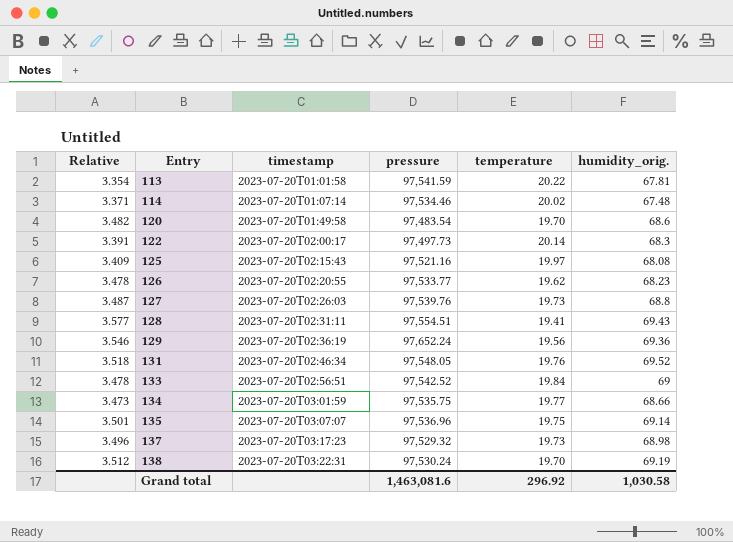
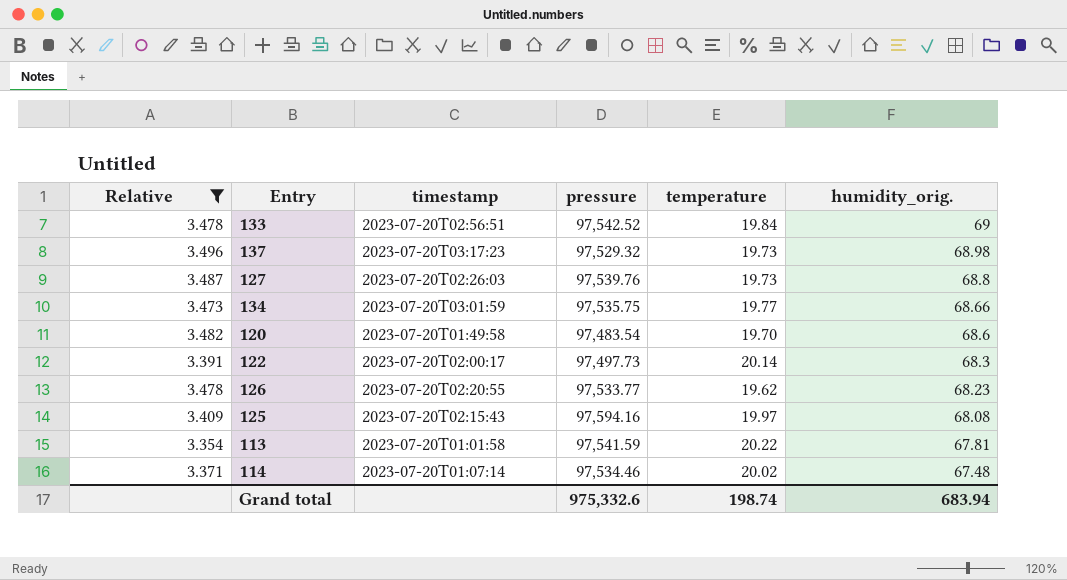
filter: none -> Relative <= 3.496
row order: Entry ascending -> humidity_orig. descending
125 | pressure: 97,521.16 -> 97,594.16
Grand total | pressure: 1,463,081.6 -> 975,332.6
Grand total | temperature: 296.92 -> 198.74
Grand total | humidity_orig.: 1,030.58 -> 683.94

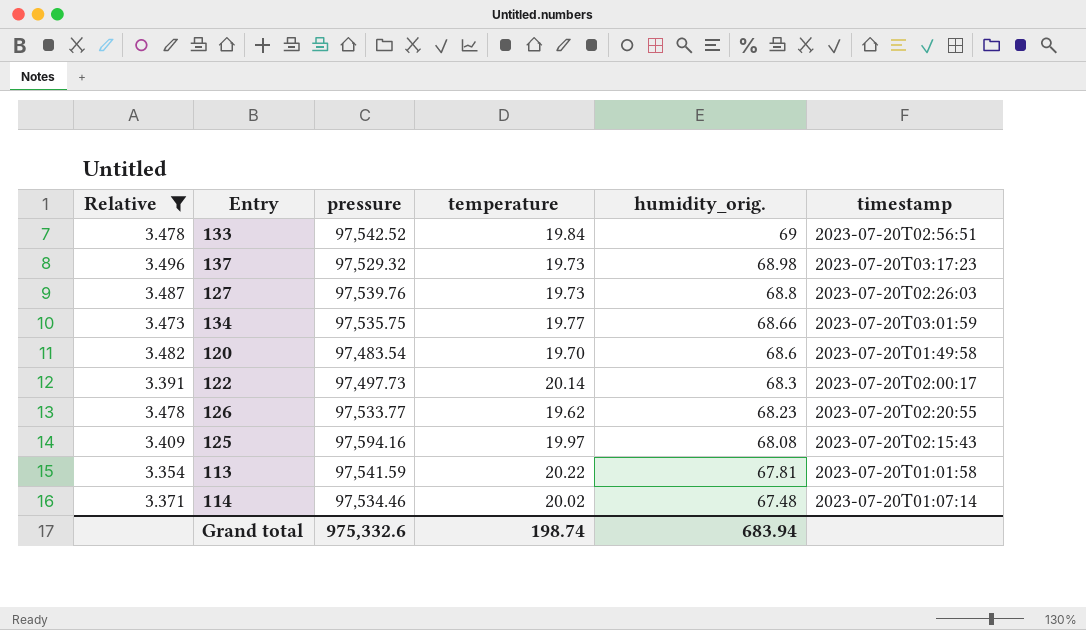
column timestamp | position: 3 -> 6

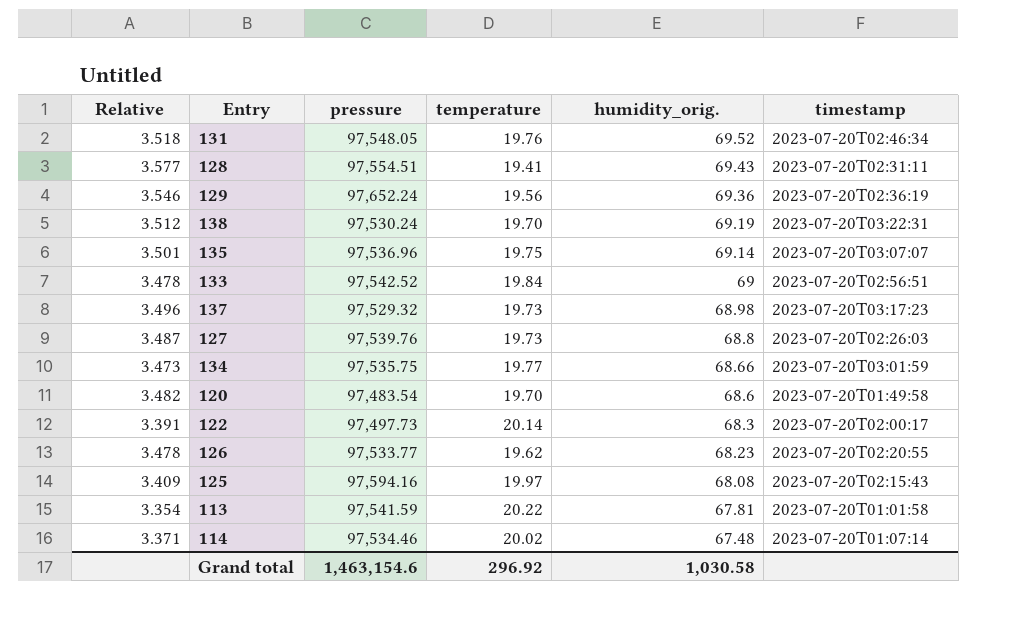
filter: Relative <= 3.496 -> none
Grand total | pressure: 975,332.6 -> 1,463,154.6
Grand total | temperature: 198.74 -> 296.92
Grand total | humidity_orig.: 683.94 -> 1,030.58

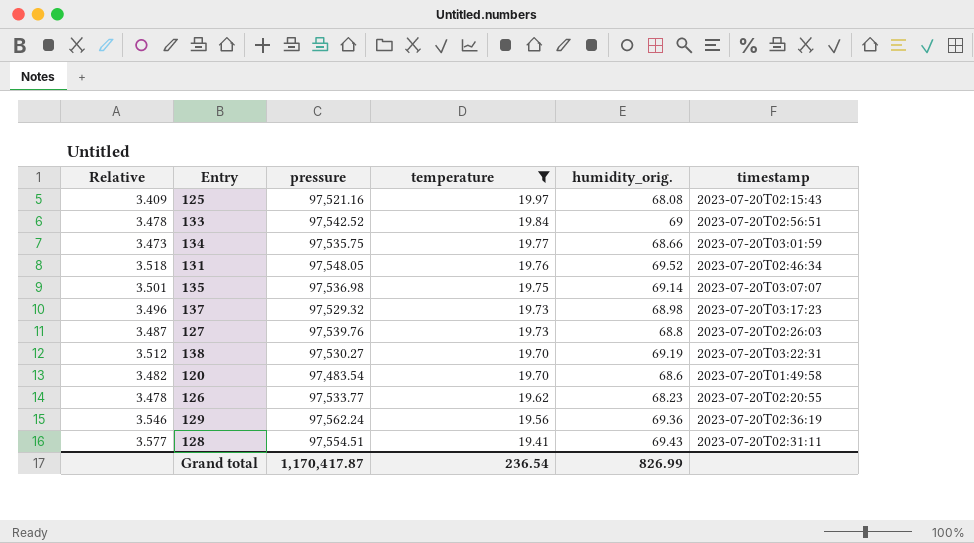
filter: none -> temperature <= 19.97
row order: humidity_orig. descending -> temperature descending
125 | pressure: 97,594.16 -> 97,521.16
135 | pressure: 97,536.96 -> 97,536.98
138 | pressure: 97,530.24 -> 97,530.27
129 | pressure: 97,652.24 -> 97,562.24
Grand total | pressure: 1,463,154.6 -> 1,170,417.87
Grand total | temperature: 296.92 -> 236.54
Grand total | humidity_orig.: 1,030.58 -> 826.99

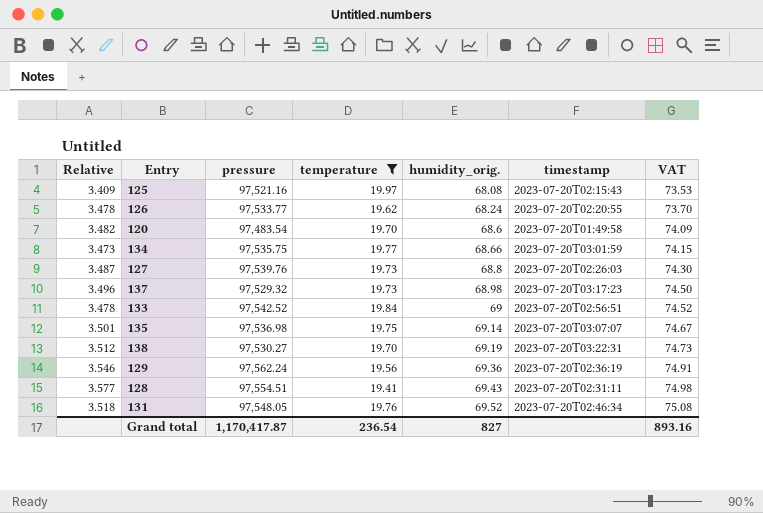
row order: temperature descending -> humidity_orig. ascending
column VAT | formula: none -> [humidity_orig.] * 1.08
126 | humidity_orig.: 68.23 -> 68.24
Grand total | humidity_orig.: 826.99 -> 827

